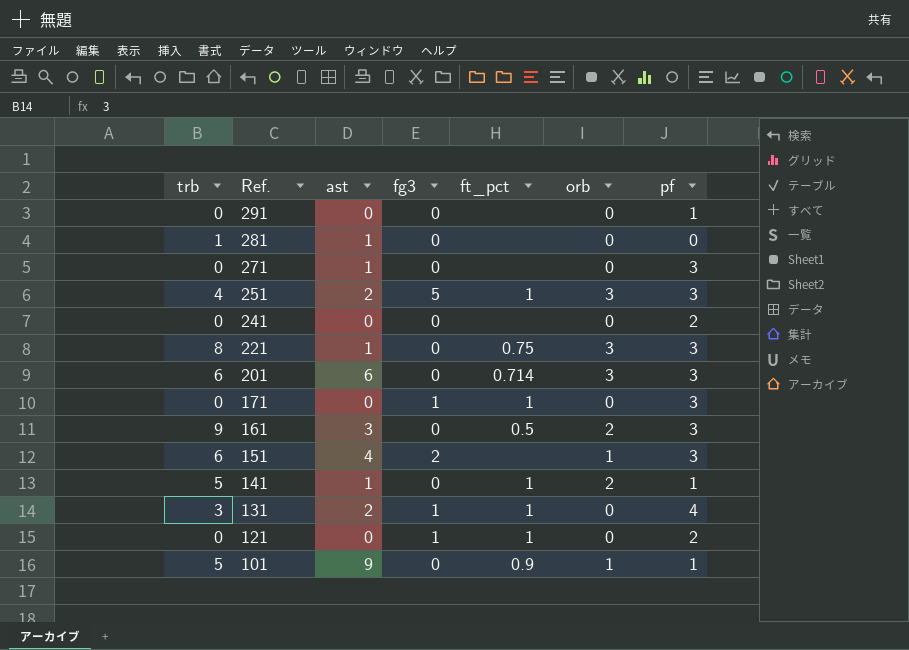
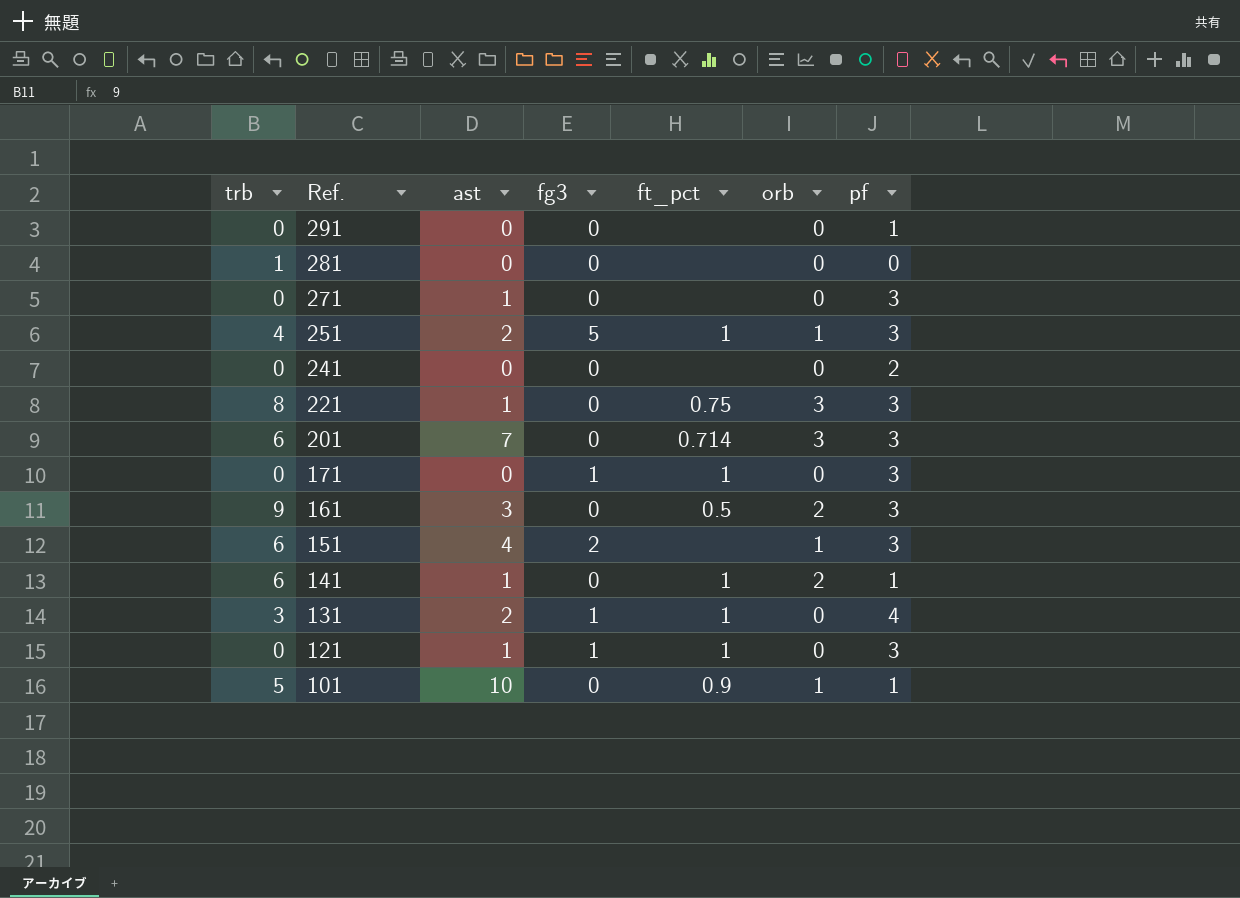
281 | ast: 1 -> 0
251 | orb: 3 -> 1
201 | ast: 6 -> 7
141 | trb: 5 -> 6
121 | ast: 0 -> 1
121 | pf: 2 -> 3
101 | ast: 9 -> 10

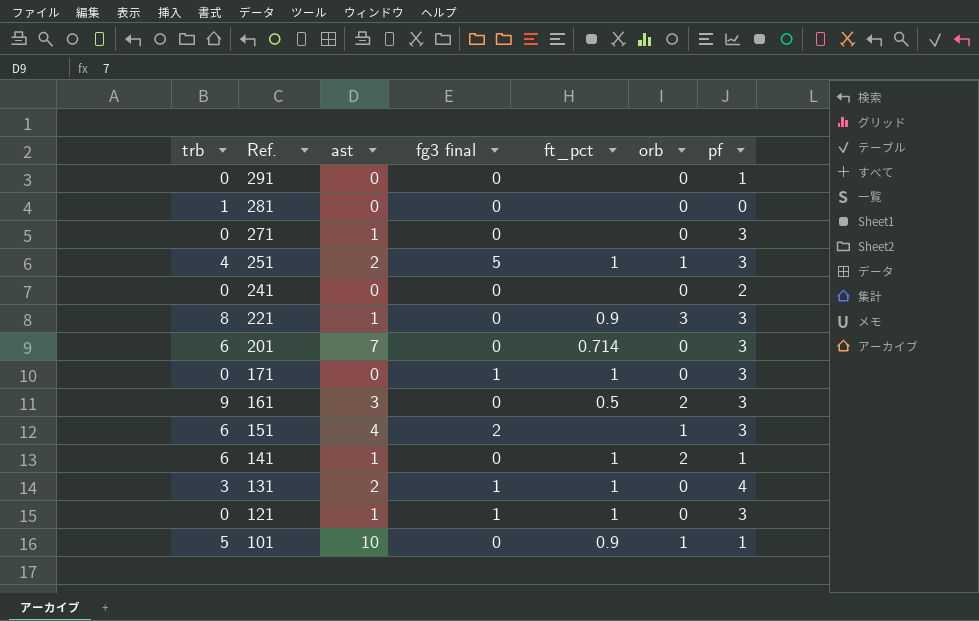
column name: fg3 -> fg3 final
221 | ft_pct: 0.75 -> 0.9
201 | orb: 3 -> 0

